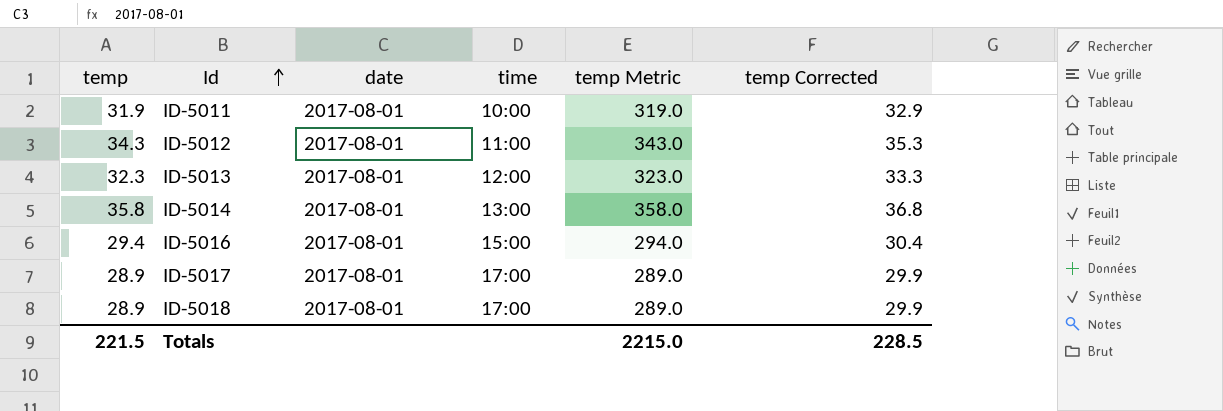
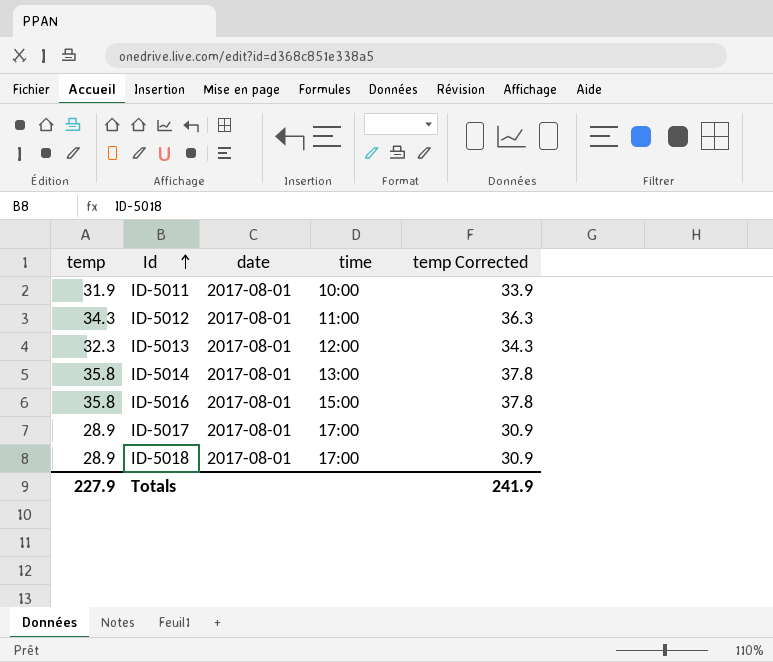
column temp Metric | formula: [temp] * 10 -> none
column temp Corrected | formula: [temp] + 1 -> [temp] + 2
ID-5016 | temp: 29.4 -> 35.8
Totals | temp: 221.5 -> 227.9
Totals | temp Corrected: 228.5 -> 241.9

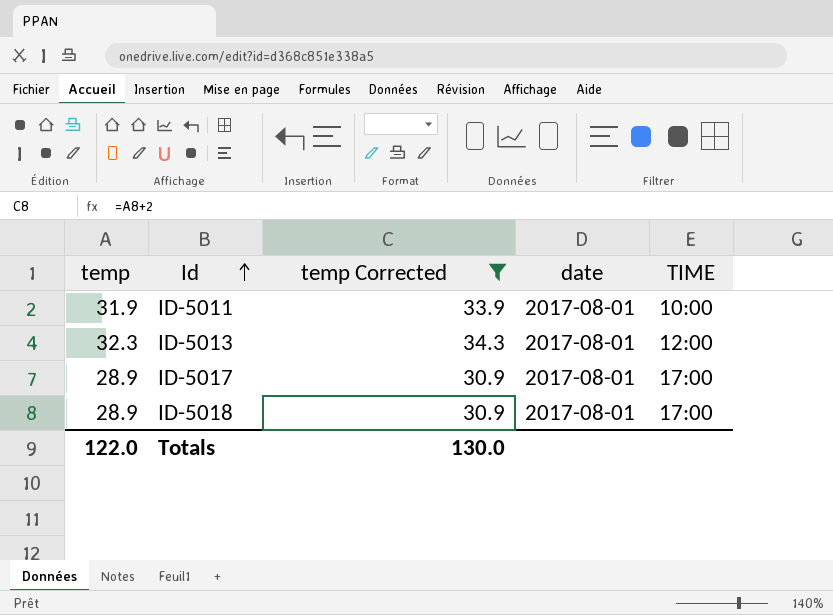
filter: none -> temp Corrected <= 34.3
column temp Corrected | position: 5 -> 3
column name: time -> TIME
Totals | temp: 227.9 -> 122.0
Totals | temp Corrected: 241.9 -> 130.0

